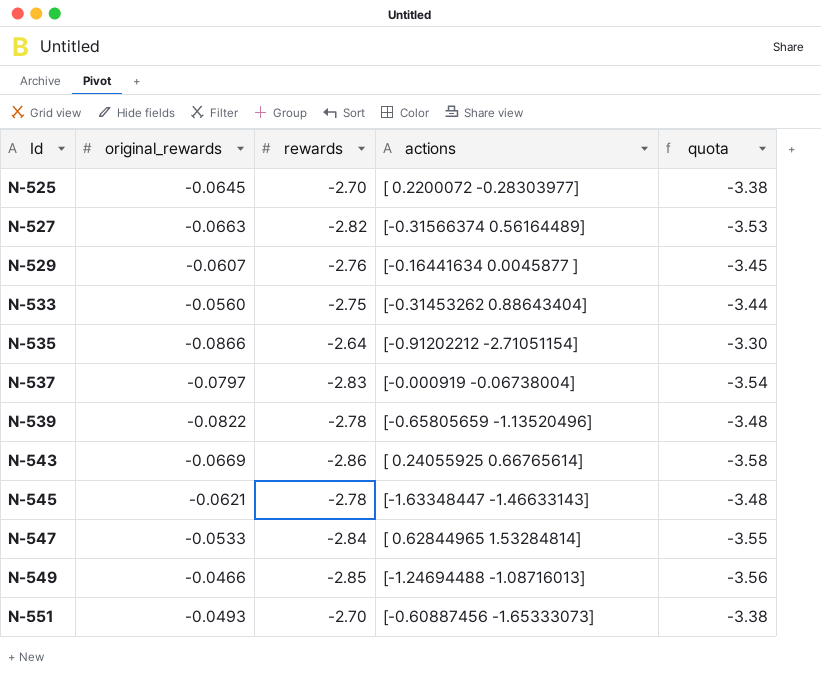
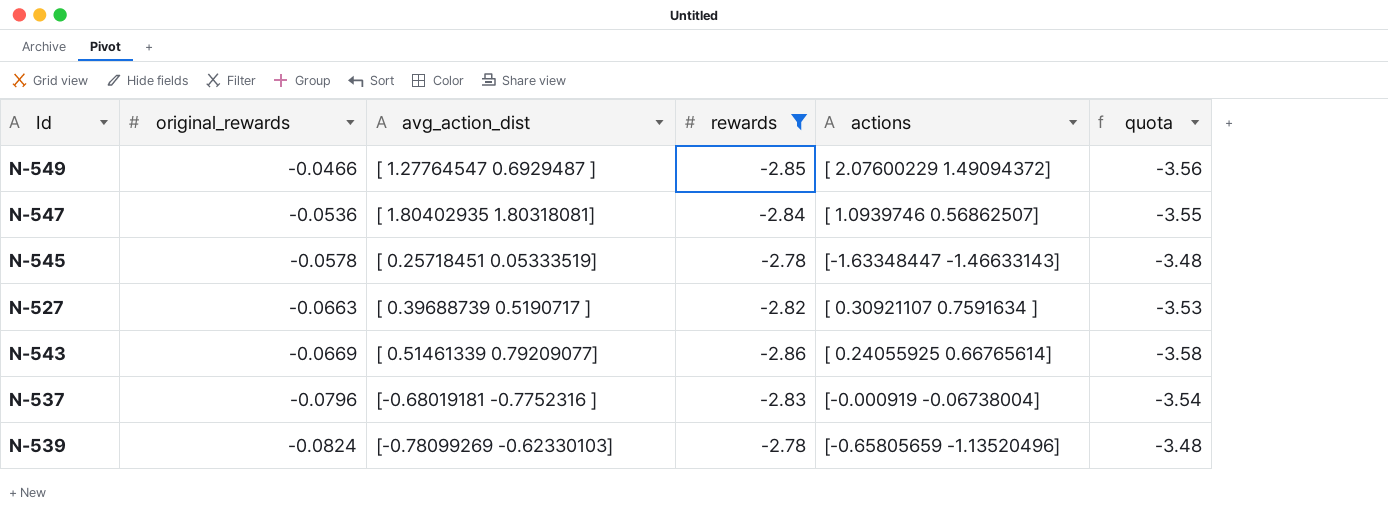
filter: none -> rewards <= -2.78
row order: Id ascending -> original_rewards descending
column avg_action_dist | position: none -> 3
N-549 | actions: [-1.24694488 -1.08716013] -> [ 2.07600229 1.49094372]
N-547 | original_rewards: -0.0533 -> -0.0536
N-547 | actions: [ 0.62844965 1.53284814] -> [ 1.0939746 0.56862507]
N-545 | original_rewards: -0.0621 -> -0.0578
N-527 | actions: [-0.31566374 0.56164489] -> [ 0.30921107 0.7591634 ]
N-537 | original_rewards: -0.0797 -> -0.0796
N-539 | original_rewards: -0.0822 -> -0.0824

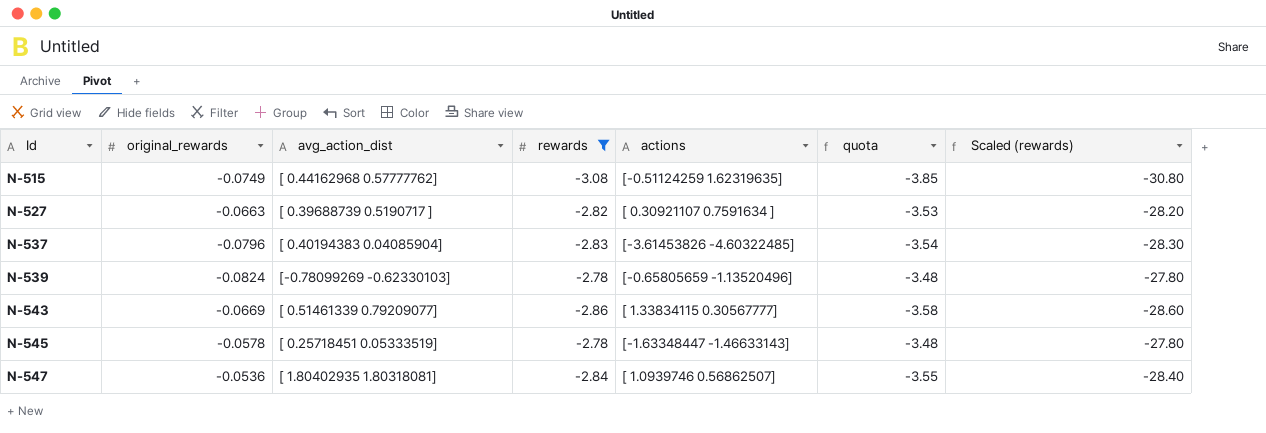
row order: original_rewards descending -> Id ascending
column Scaled (rewards) | formula: none -> [rewards] * 10
row N-549: -0.0466 | [ 1.27764547 0.6929487 ] | -2.85 | [ 2.07600229 1.49094372] | -3.56 -> none
row N-515: none -> -0.0749 | [ 0.44162968 0.57777762] | -3.08 | [-0.51124259 1.62319635] | -3.85 | -30.80
N-537 | avg_action_dist: [-0.68019181 -0.7752316 ] -> [ 0.40194383 0.04085904]
N-537 | actions: [-0.000919 -0.06738004] -> [-3.61453826 -4.60322485]
N-543 | actions: [ 0.24055925 0.66765614] -> [ 1.33834115 0.30567777]

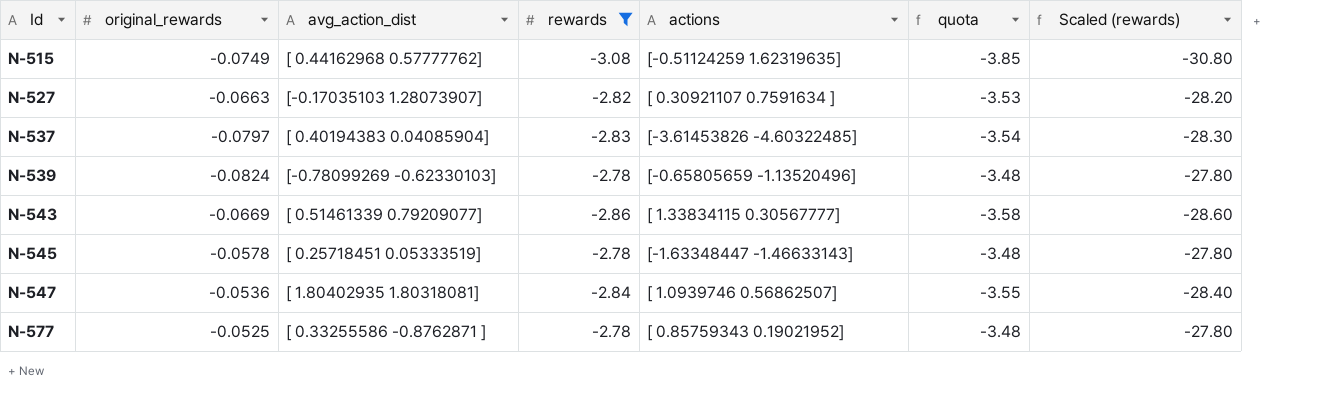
N-527 | avg_action_dist: [ 0.39688739 0.5190717 ] -> [-0.17035103 1.28073907]
N-537 | original_rewards: -0.0796 -> -0.0797
row N-577: none -> -0.0525 | [ 0.33255586 -0.8762871 ] | -2.78 | [ 0.85759343 0.19021952] | -3.48 | -27.80

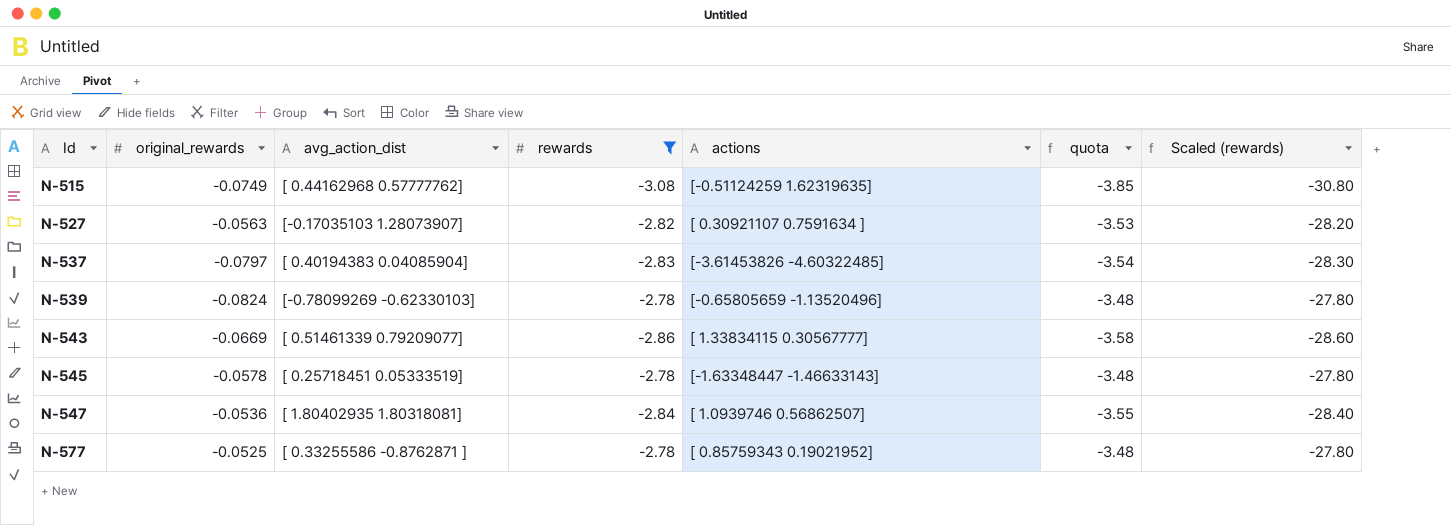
N-527 | original_rewards: -0.0663 -> -0.0563

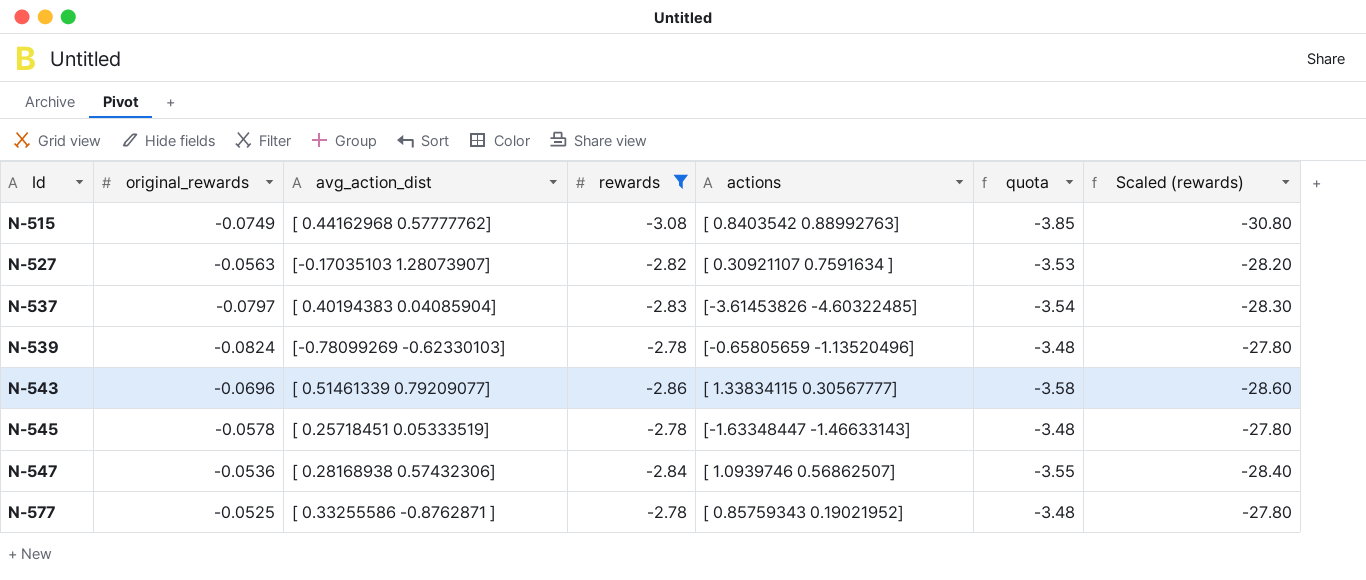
N-515 | actions: [-0.51124259 1.62319635] -> [ 0.8403542 0.88992763]
N-543 | original_rewards: -0.0669 -> -0.0696
N-547 | avg_action_dist: [ 1.80402935 1.80318081] -> [ 0.28168938 0.57432306]

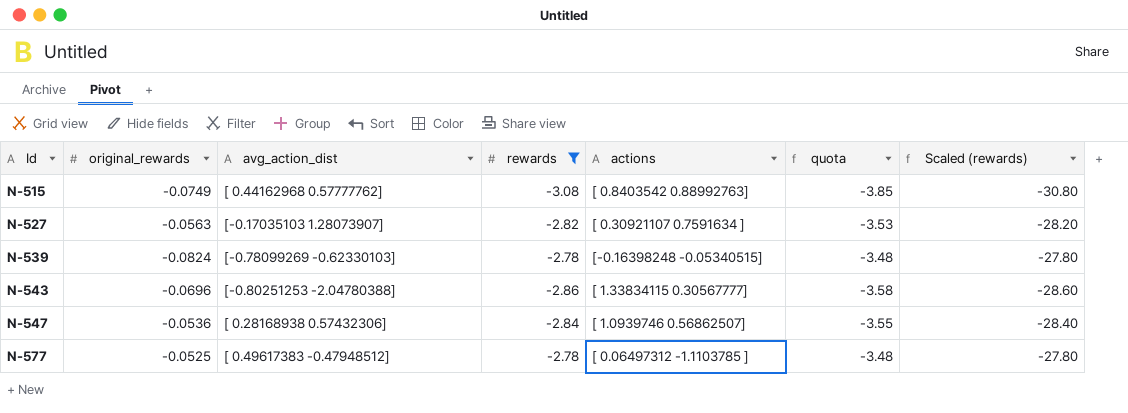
row N-537: -0.0797 | [ 0.40194383 0.04085904] | -2.83 | [-3.61453826 -4.60322485] | -3.54 | -28.30 -> none
row N-545: -0.0578 | [ 0.25718451 0.05333519] | -2.78 | [-1.63348447 -1.46633143] | -3.48 | -27.80 -> none
N-539 | actions: [-0.65805659 -1.13520496] -> [-0.16398248 -0.05340515]
N-543 | avg_action_dist: [ 0.51461339 0.79209077] -> [-0.80251253 -2.04780388]
N-577 | avg_action_dist: [ 0.33255586 -0.8762871 ] -> [ 0.49617383 -0.47948512]
N-577 | actions: [ 0.85759343 0.19021952] -> [ 0.06497312 -1.1103785 ]

